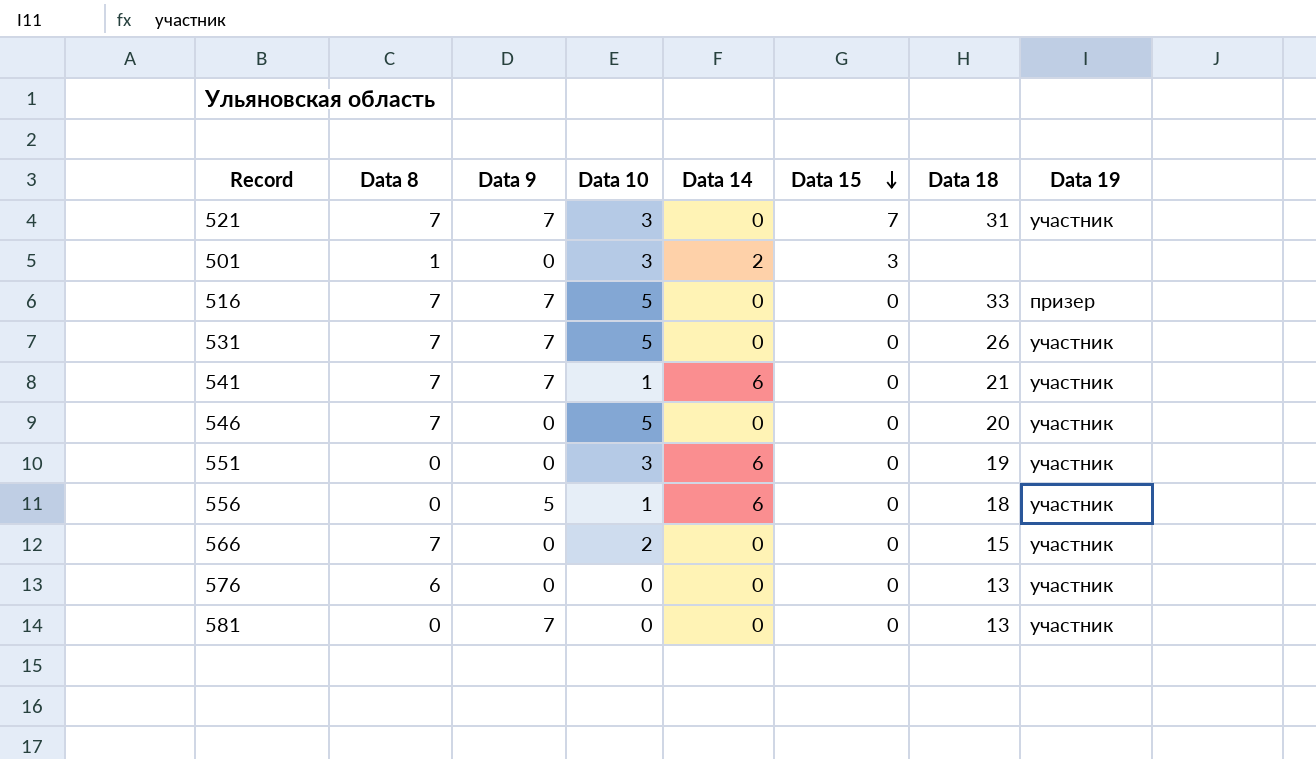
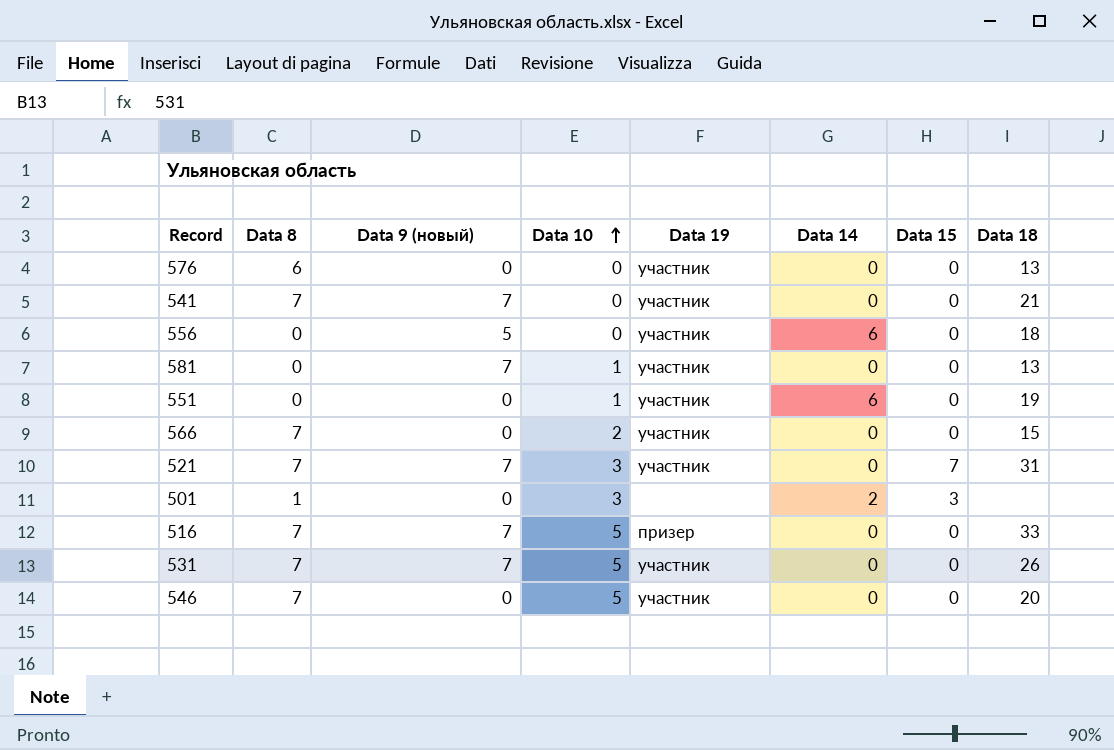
row order: Data 15 descending -> Data 10 ascending
column name: Data 9 -> Data 9 (новый)
column Data 19 | position: 8 -> 5
541 | Data 10: 1 -> 0
541 | Data 14: 6 -> 0
556 | Data 10: 1 -> 0
581 | Data 10: 0 -> 1
551 | Data 10: 3 -> 1

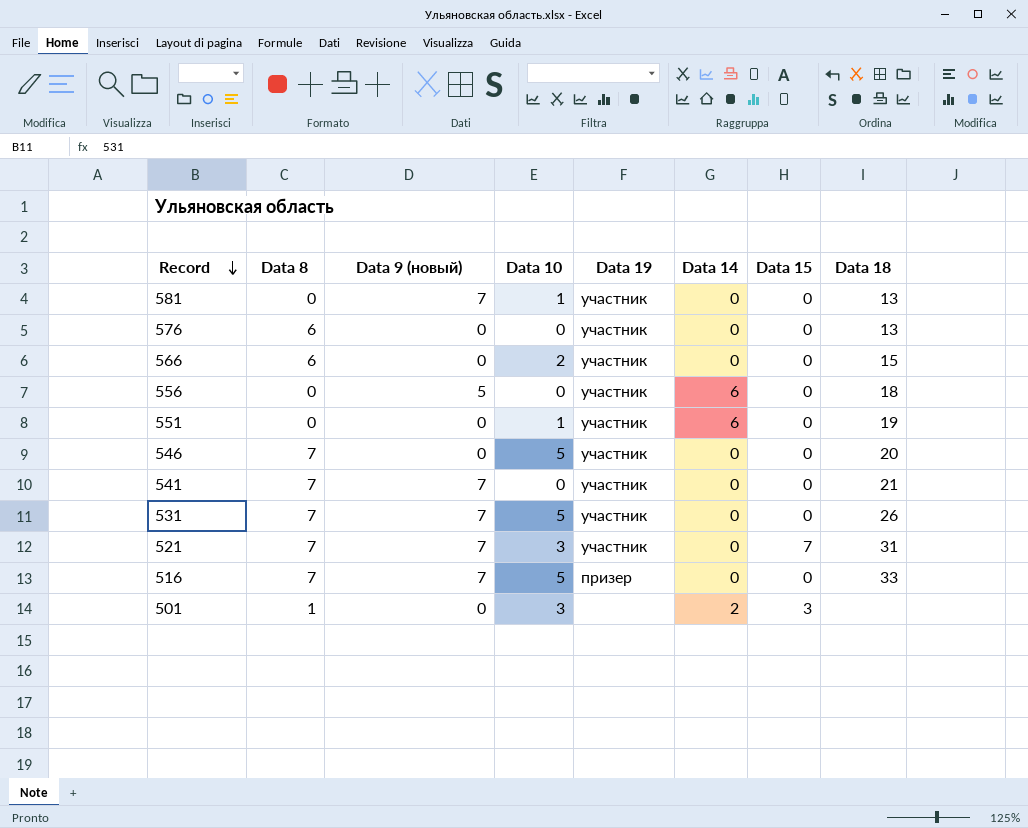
row order: Data 10 ascending -> Record descending
566 | Data 8: 7 -> 6

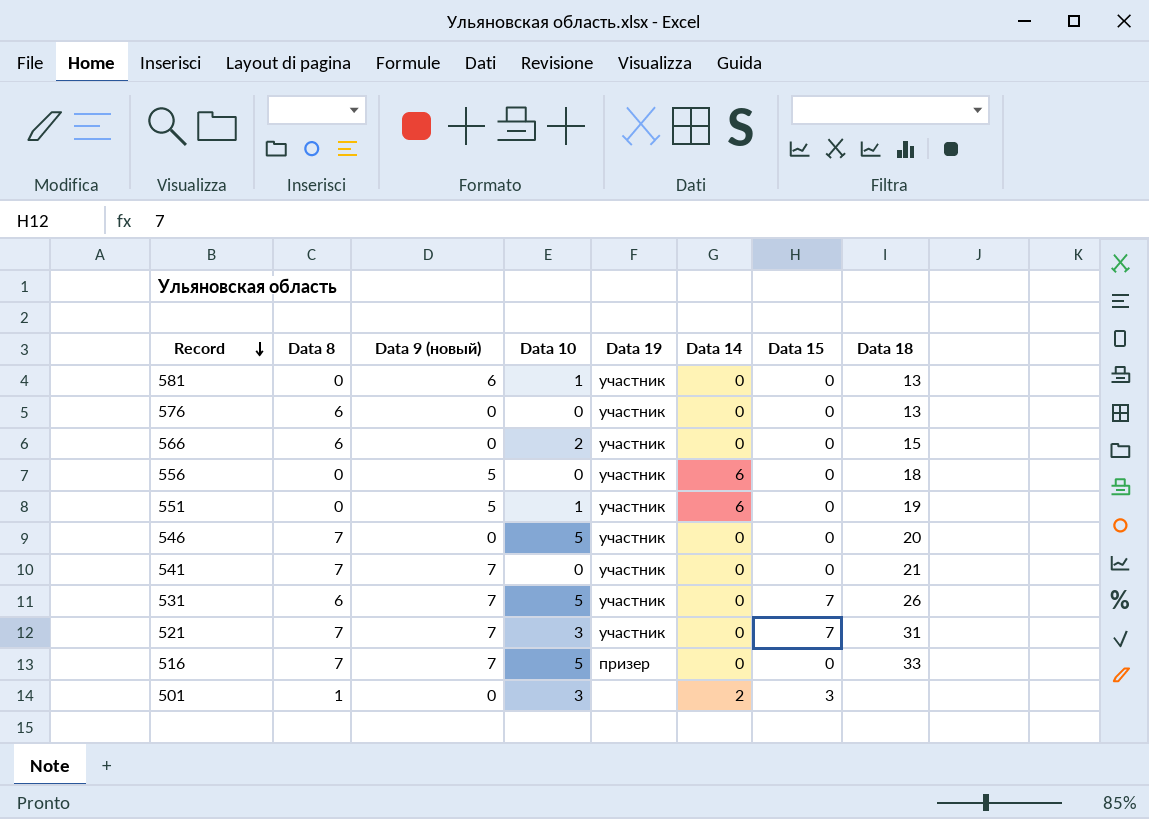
581 | Data 9 (новый): 7 -> 6
551 | Data 9 (новый): 0 -> 5
531 | Data 8: 7 -> 6
531 | Data 15: 0 -> 7

